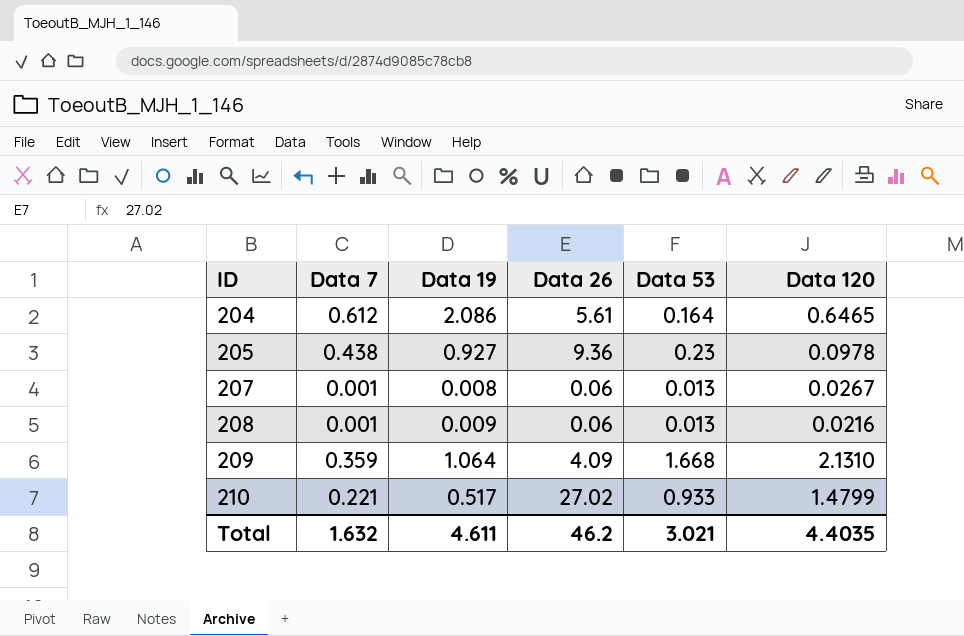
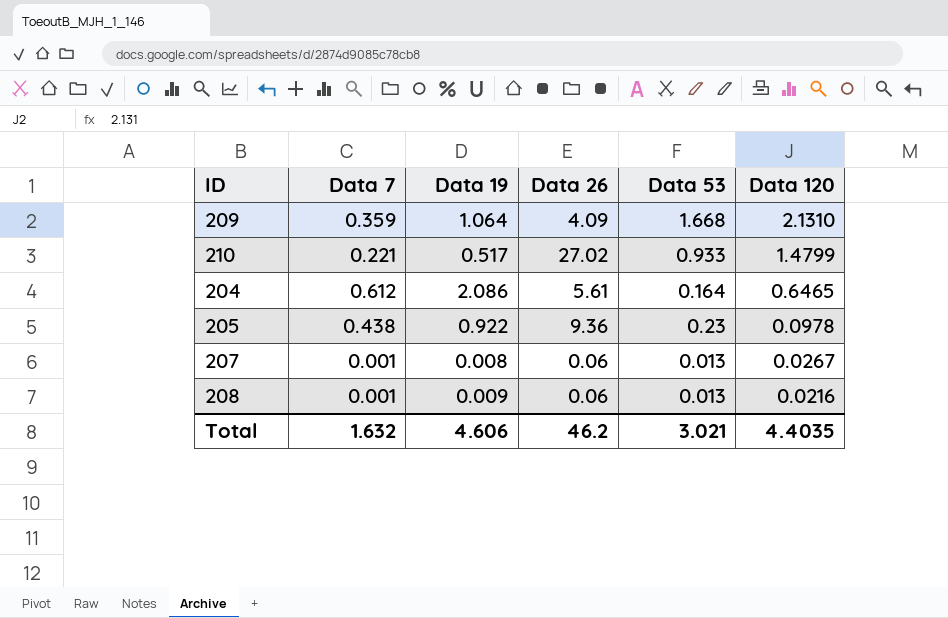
row order: ID ascending -> Data 120 descending
205 | Data 19: 0.927 -> 0.922
Total | Data 19: 4.611 -> 4.606

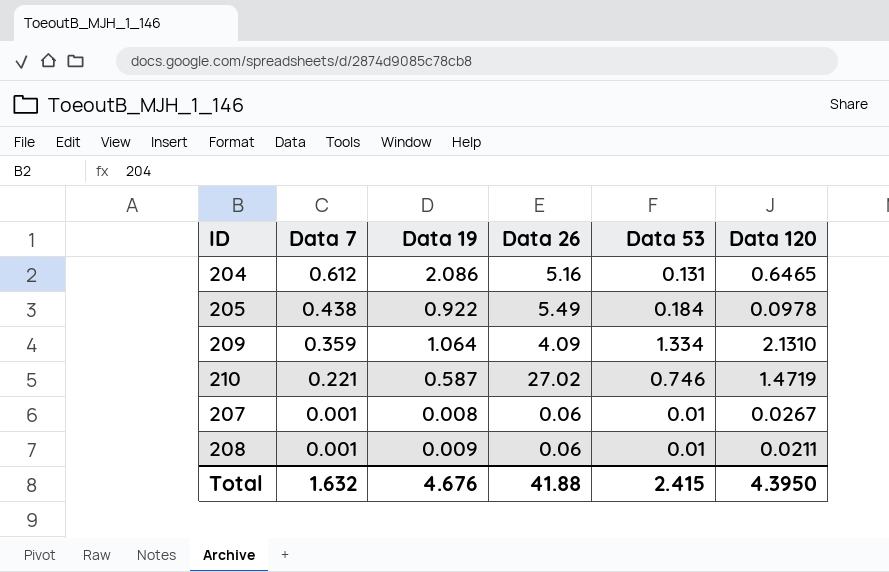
row order: Data 120 descending -> Data 7 descending
204 | Data 26: 5.61 -> 5.16
204 | Data 53: 0.164 -> 0.131
205 | Data 26: 9.36 -> 5.49
205 | Data 53: 0.23 -> 0.184
209 | Data 53: 1.668 -> 1.334
210 | Data 19: 0.517 -> 0.587
210 | Data 53: 0.933 -> 0.746
210 | Data 120: 1.4799 -> 1.4719
207 | Data 53: 0.013 -> 0.01
208 | Data 53: 0.013 -> 0.01
208 | Data 120: 0.0216 -> 0.0211
Total | Data 19: 4.606 -> 4.676
Total | Data 26: 46.2 -> 41.88
Total | Data 53: 3.021 -> 2.415
Total | Data 120: 4.4035 -> 4.3950

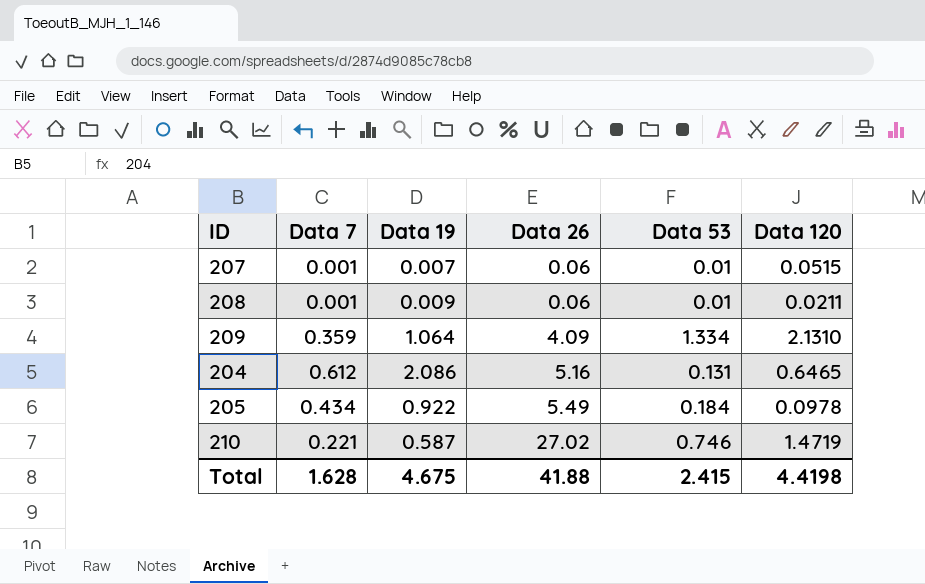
row order: Data 7 descending -> Data 26 ascending
207 | Data 19: 0.008 -> 0.007
207 | Data 120: 0.0267 -> 0.0515
205 | Data 7: 0.438 -> 0.434
Total | Data 7: 1.632 -> 1.628
Total | Data 19: 4.676 -> 4.675
Total | Data 120: 4.3950 -> 4.4198

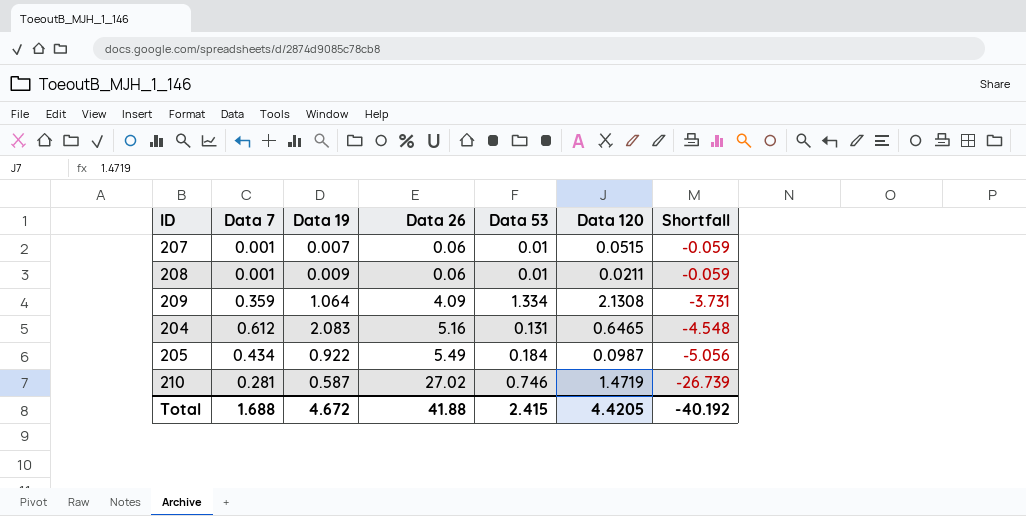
column Shortfall | formula: none -> [Data 7] - [Data 26]
209 | Data 120: 2.1310 -> 2.1308
204 | Data 19: 2.086 -> 2.083
205 | Data 120: 0.0978 -> 0.0987
210 | Data 7: 0.221 -> 0.281
Total | Data 7: 1.628 -> 1.688
Total | Data 19: 4.675 -> 4.672
Total | Data 120: 4.4198 -> 4.4205

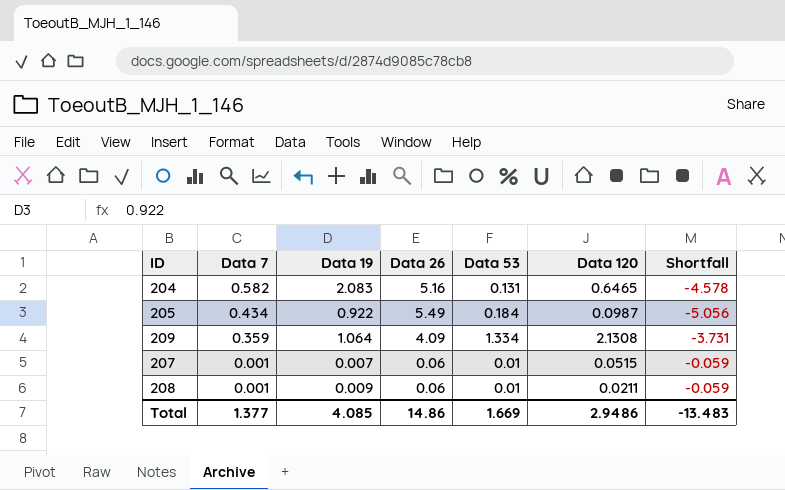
row order: Data 26 ascending -> Data 7 descending
row 210: 0.281 | 0.587 | 27.02 | 0.746 | 1.4719 | -26.739 -> none
204 | Data 7: 0.612 -> 0.582
204 | Shortfall: -4.548 -> -4.578
Total | Data 7: 1.688 -> 1.377
Total | Data 19: 4.672 -> 4.085
Total | Data 26: 41.88 -> 14.86
Total | Data 53: 2.415 -> 1.669
Total | Data 120: 4.4205 -> 2.9486
Total | Shortfall: -40.192 -> -13.483

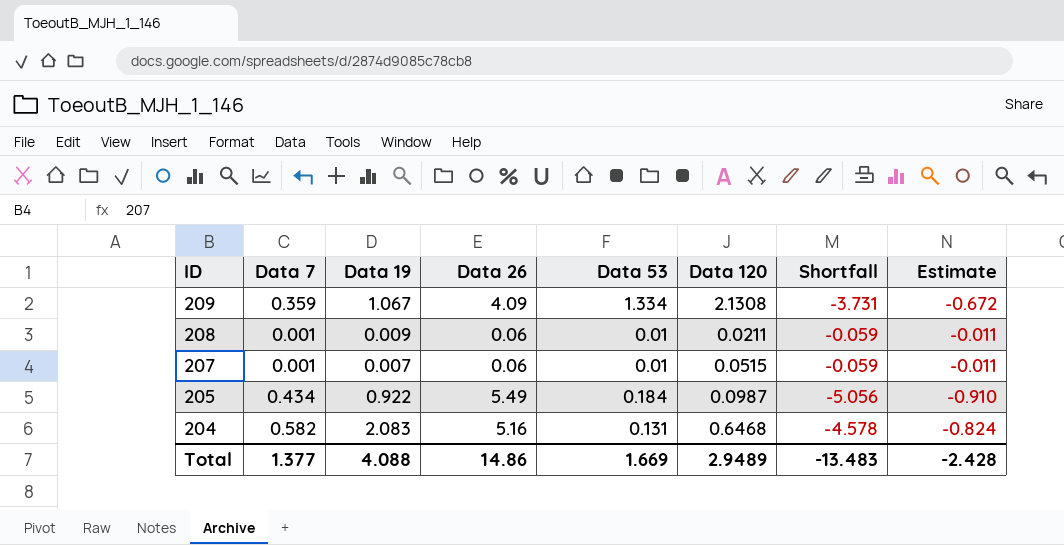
row order: Data 7 descending -> ID descending
column Estimate | formula: none -> [Shortfall] * 0.18
209 | Data 19: 1.064 -> 1.067
204 | Data 120: 0.6465 -> 0.6468
Total | Data 19: 4.085 -> 4.088
Total | Data 120: 2.9486 -> 2.9489

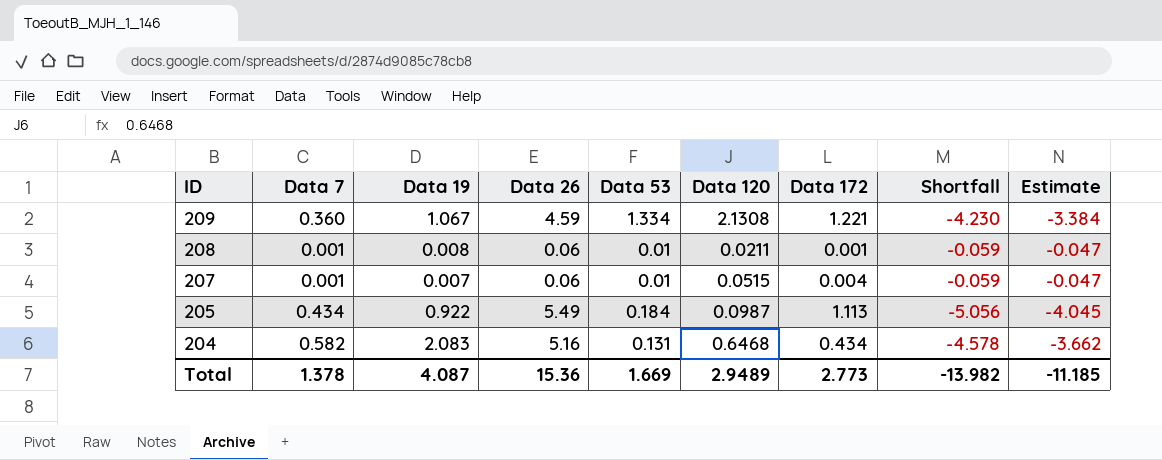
column Data 172 | position: none -> 7
column Estimate | formula: [Shortfall] * 0.18 -> [Shortfall] * 0.8
209 | Data 7: 0.359 -> 0.360
209 | Data 26: 4.09 -> 4.59
209 | Shortfall: -3.731 -> -4.230
208 | Data 19: 0.009 -> 0.008
Total | Data 7: 1.377 -> 1.378
Total | Data 19: 4.088 -> 4.087
Total | Data 26: 14.86 -> 15.36
Total | Shortfall: -13.483 -> -13.982
Total | Estimate: -2.428 -> -11.185

